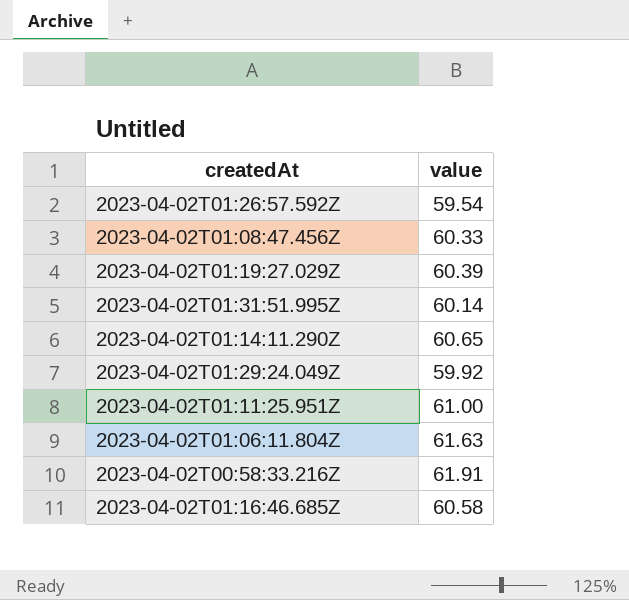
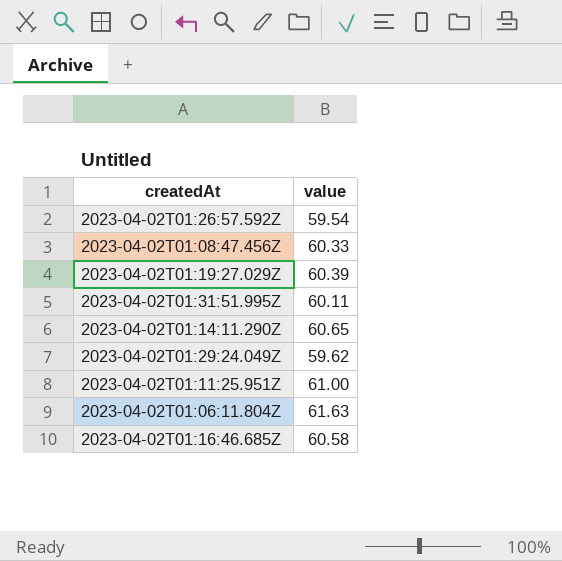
row 2023-04-02T00:58:33.216Z: 61.91 -> none
2023-04-02T01:31:51.995Z | value: 60.14 -> 60.11
2023-04-02T01:29:24.049Z | value: 59.92 -> 59.62

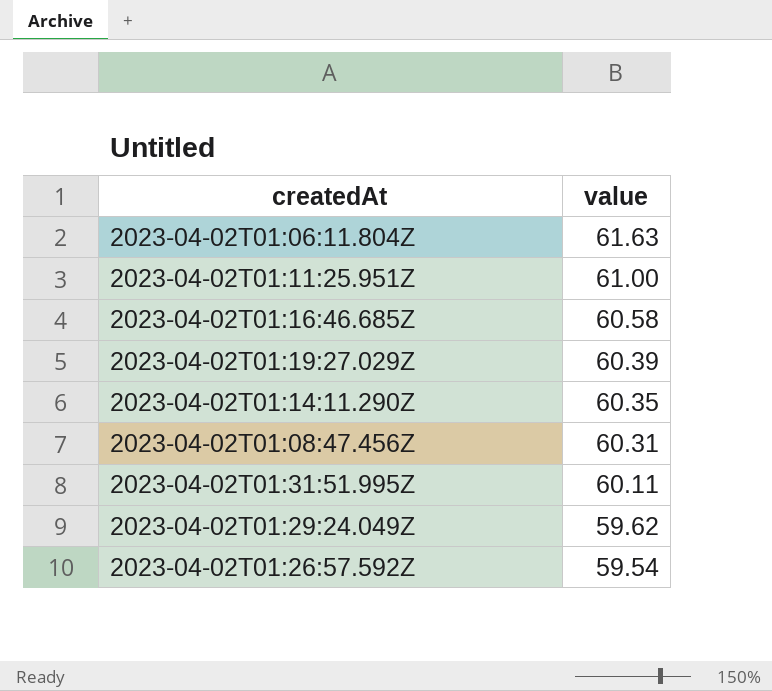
row order: none -> value descending
2023-04-02T01:14:11.290Z | value: 60.65 -> 60.35
2023-04-02T01:08:47.456Z | value: 60.33 -> 60.31

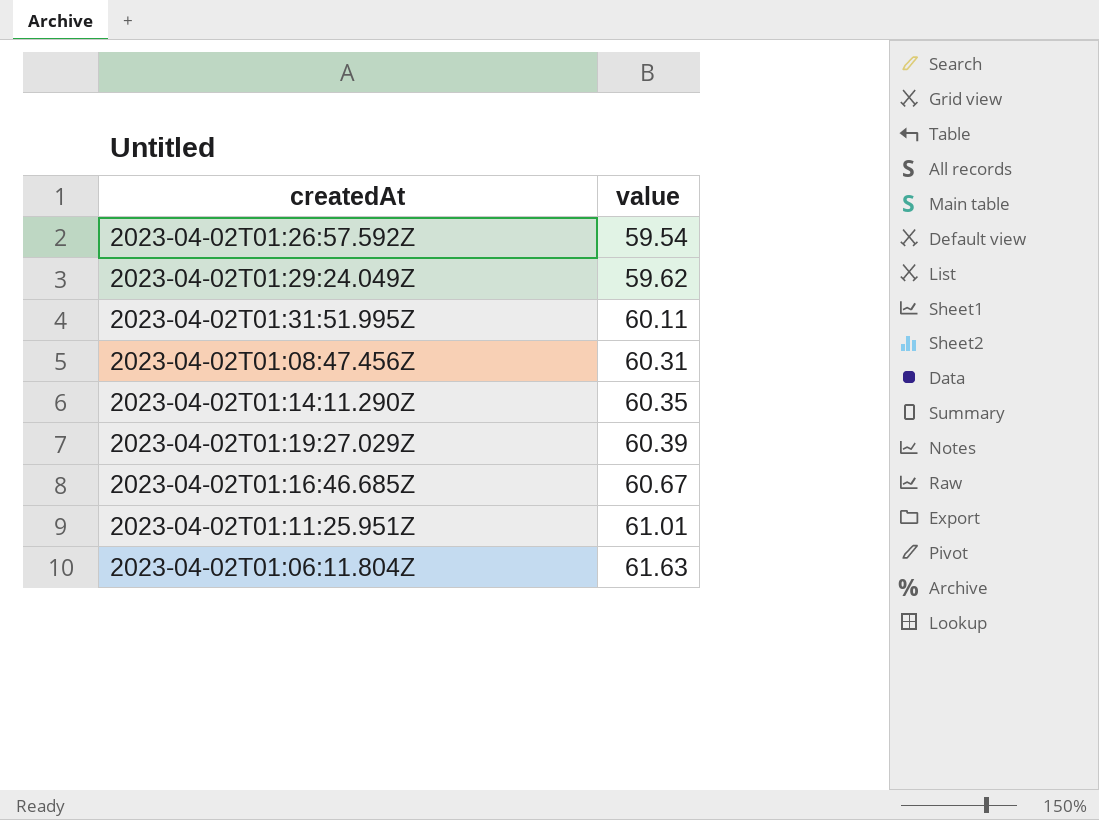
row order: value descending -> value ascending
2023-04-02T01:16:46.685Z | value: 60.58 -> 60.67
2023-04-02T01:11:25.951Z | value: 61.00 -> 61.01

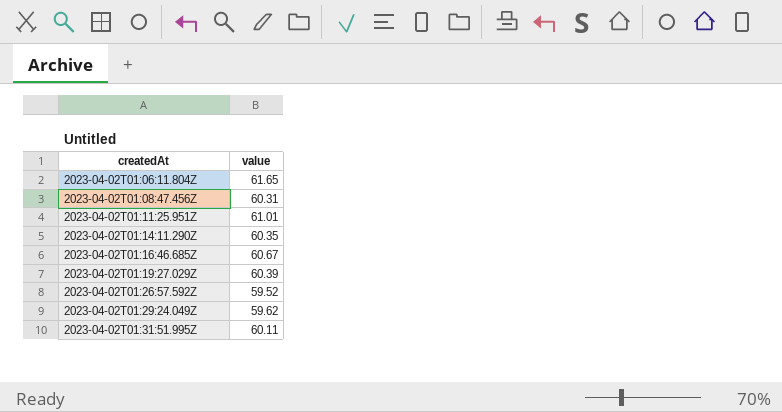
row order: value ascending -> createdAt ascending
2023-04-02T01:06:11.804Z | value: 61.63 -> 61.65
2023-04-02T01:26:57.592Z | value: 59.54 -> 59.52

